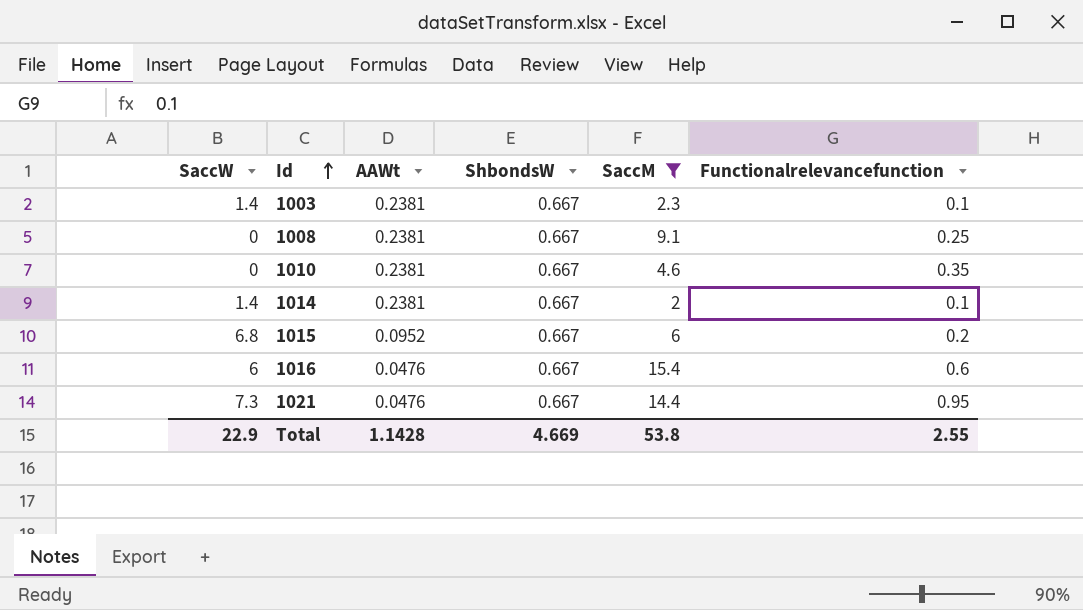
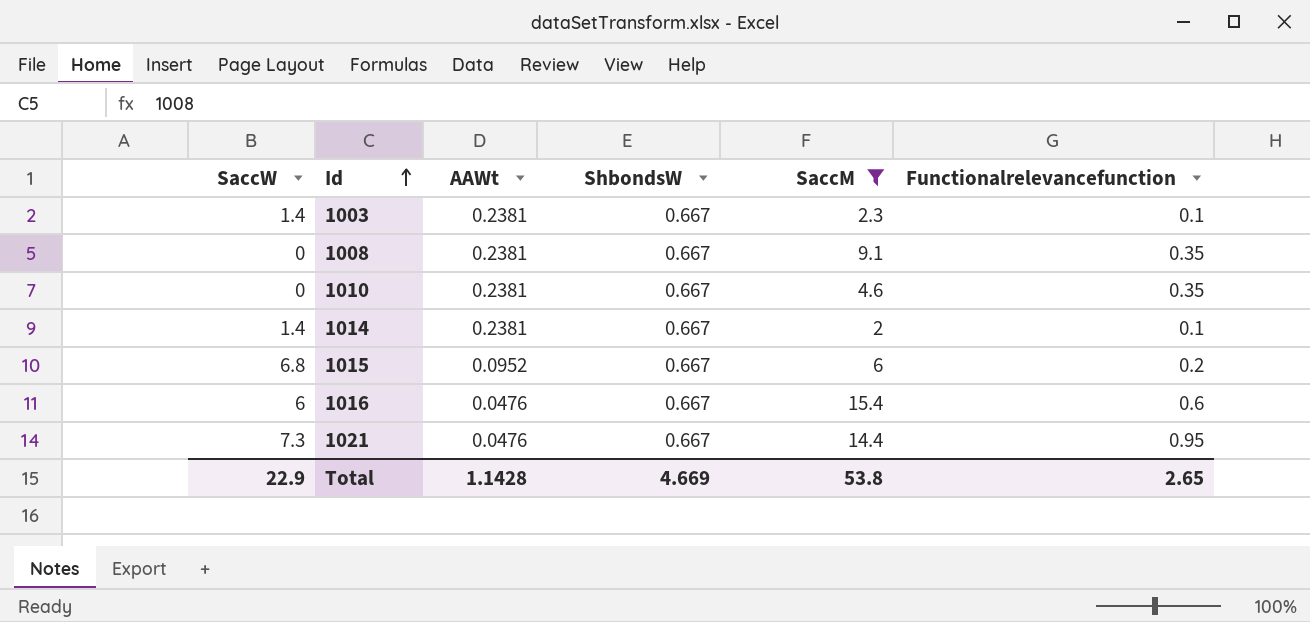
1008 | Functionalrelevancefunction: 0.25 -> 0.35
Total | Functionalrelevancefunction: 2.55 -> 2.65

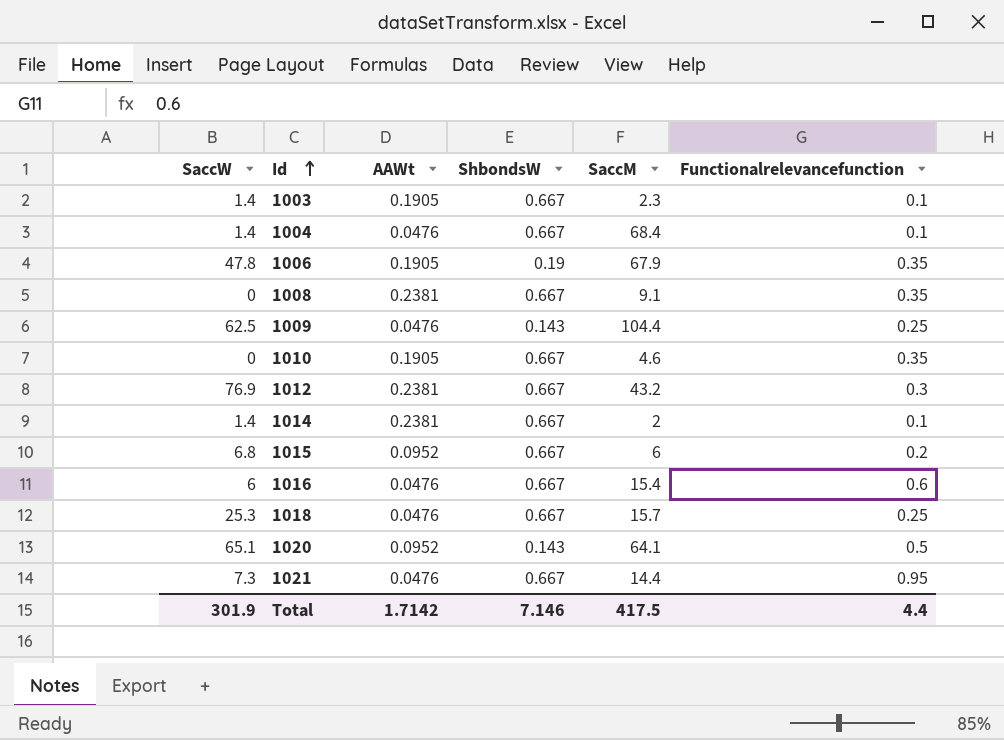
filter: SaccM <= 15.4 -> none
1003 | AAWt: 0.2381 -> 0.1905
1010 | AAWt: 0.2381 -> 0.1905
Total | SaccW: 22.9 -> 301.9
Total | AAWt: 1.1428 -> 1.7142
Total | ShbondsW: 4.669 -> 7.146
Total | SaccM: 53.8 -> 417.5
Total | Functionalrelevancefunction: 2.65 -> 4.4

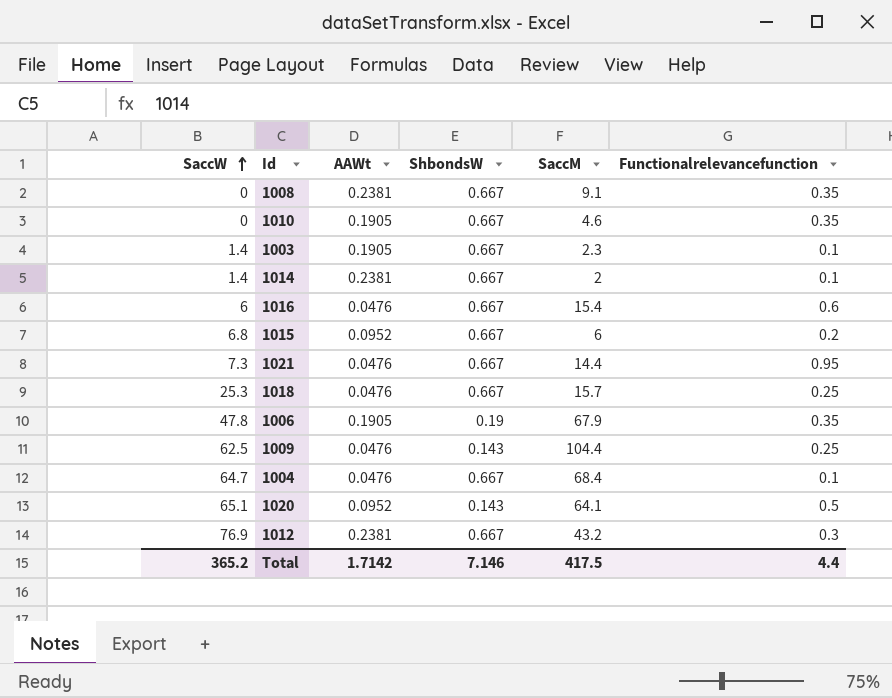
row order: Id ascending -> SaccW ascending
1004 | SaccW: 1.4 -> 64.7
Total | SaccW: 301.9 -> 365.2

